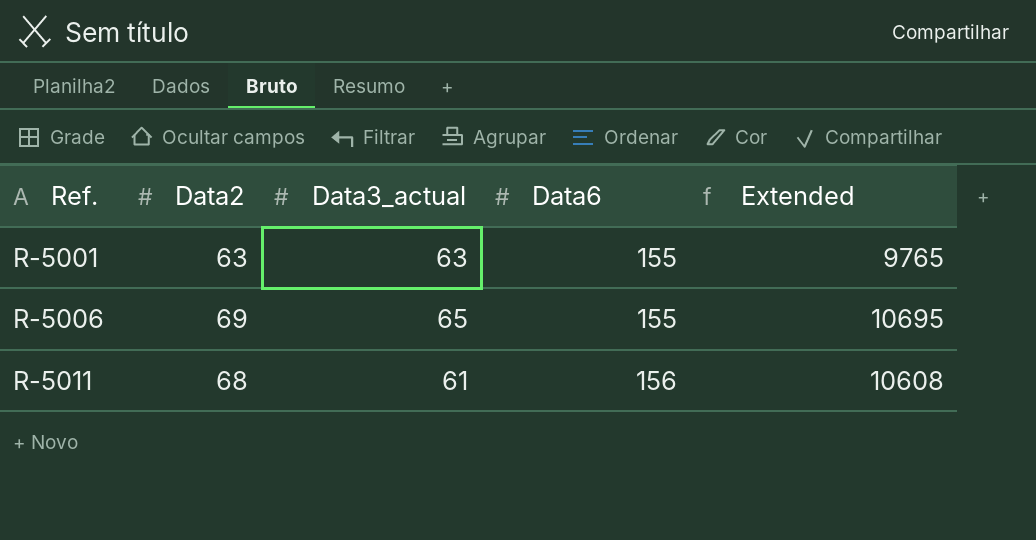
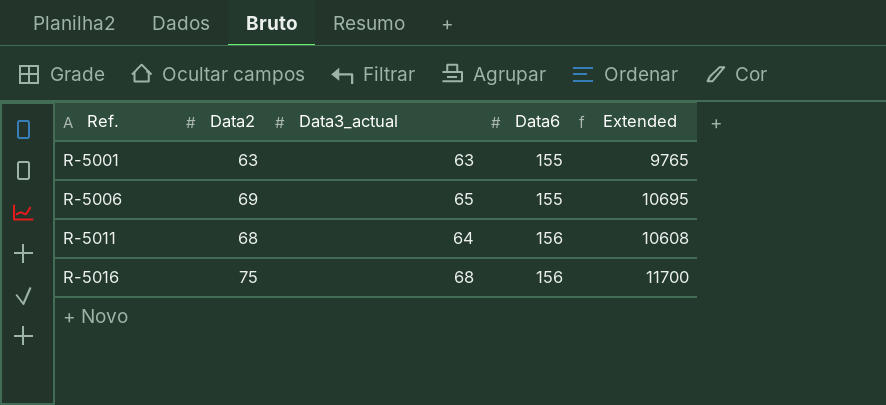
R-5011 | Data3_actual: 61 -> 64
row R-5016: none -> 75 | 68 | 156 | 11700

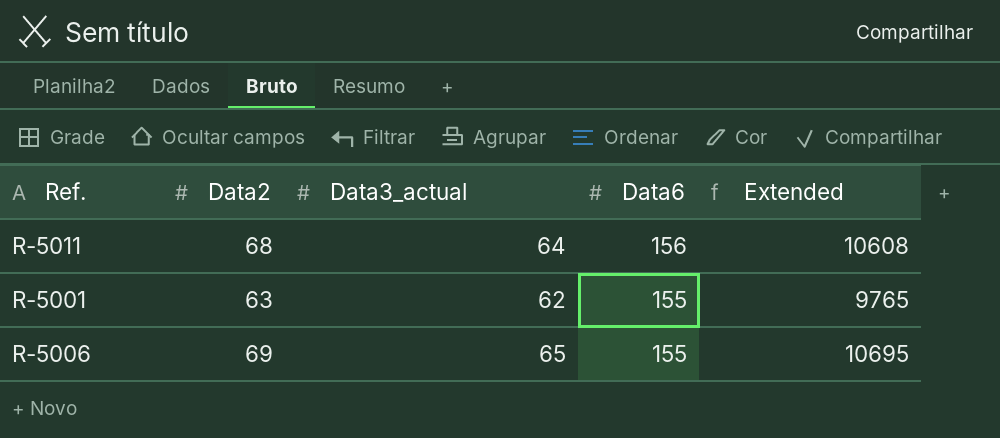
row order: Ref. ascending -> Data6 descending
row R-5016: 75 | 68 | 156 | 11700 -> none
R-5001 | Data3_actual: 63 -> 62

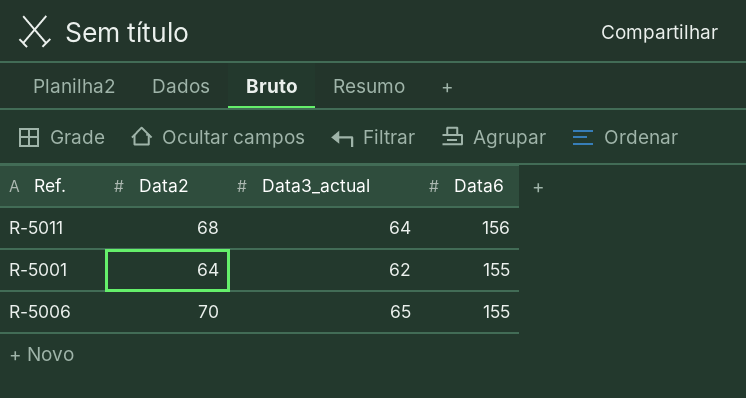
column Extended | formula: [Data2] * [Data6] -> none
R-5001 | Data2: 63 -> 64
R-5006 | Data2: 69 -> 70

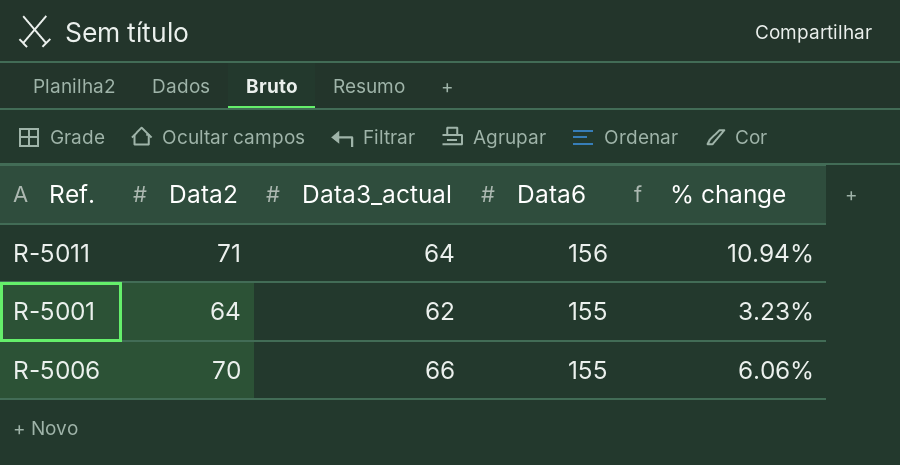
column % change | formula: none -> ([Data2] - [Data3_actual]) / [Data3_actual]
R-5011 | Data2: 68 -> 71
R-5006 | Data3_actual: 65 -> 66

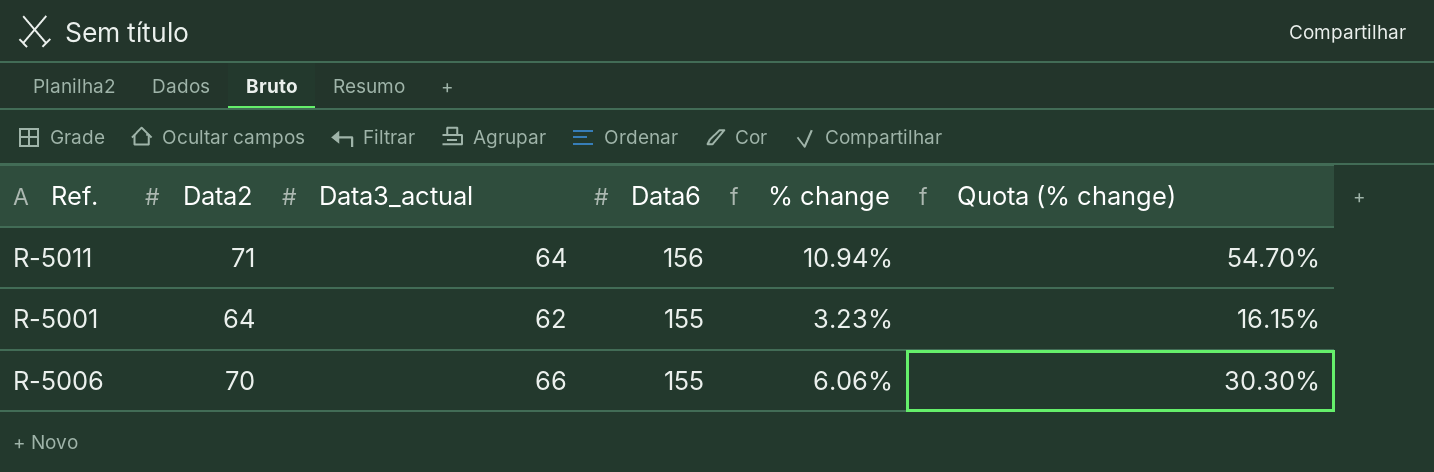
column Quota (% change) | formula: none -> [% change] * 5

